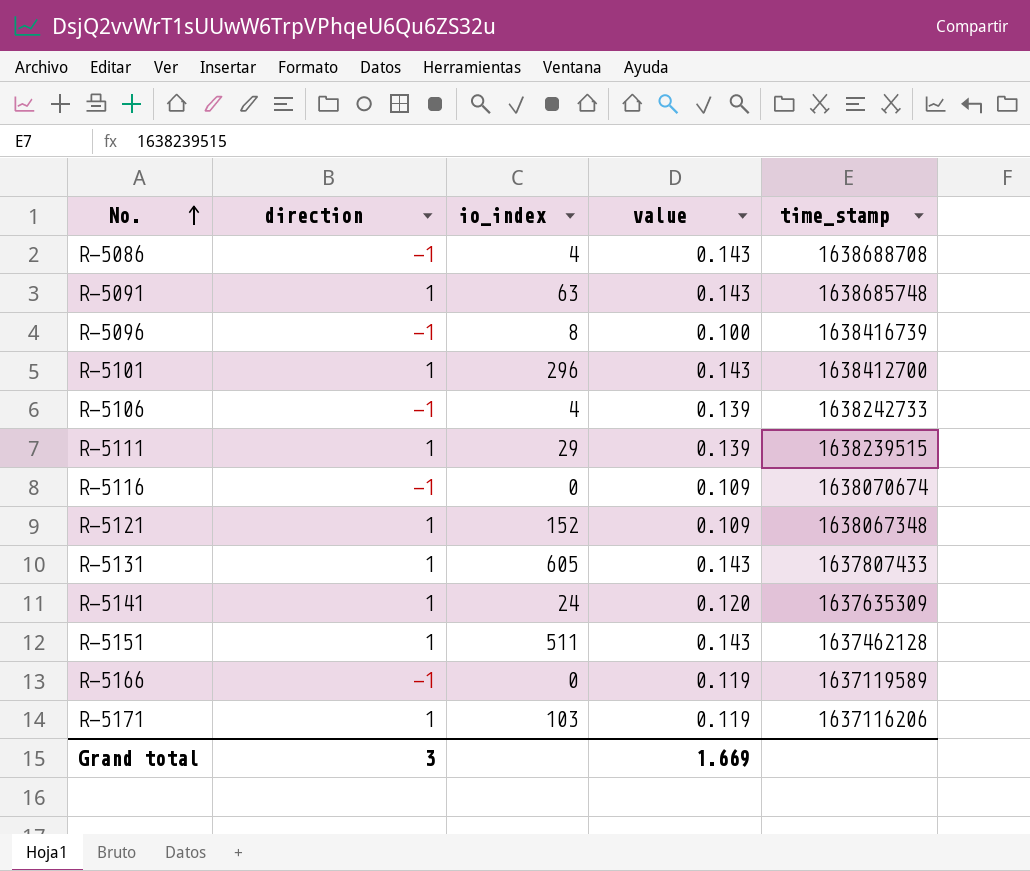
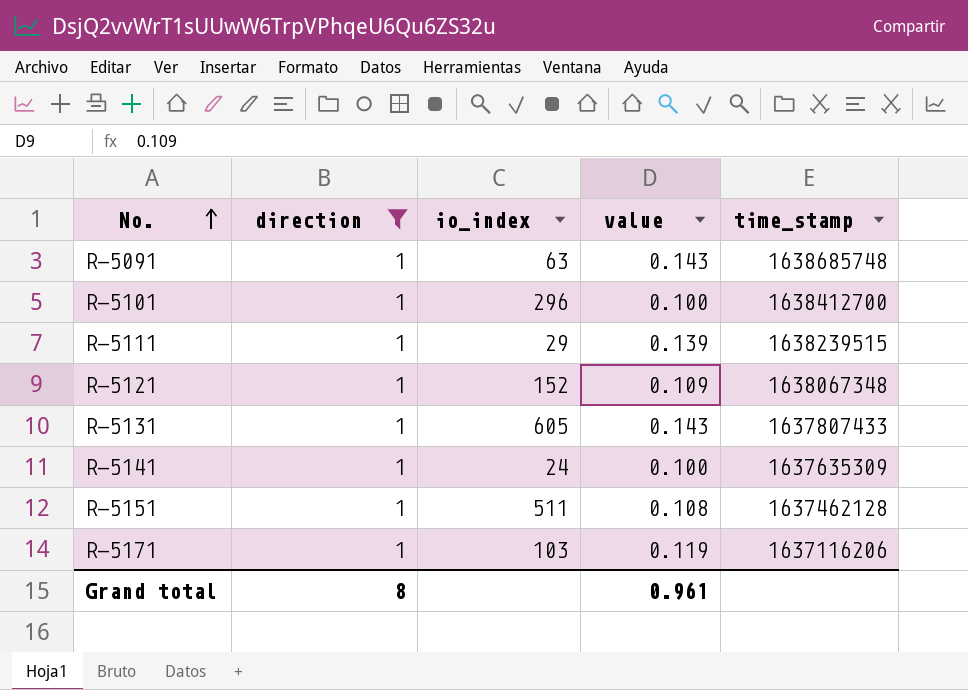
filter: none -> direction = 1
R-5101 | value: 0.143 -> 0.100
R-5141 | value: 0.120 -> 0.100
R-5151 | value: 0.143 -> 0.108
Grand total | direction: 3 -> 8
Grand total | value: 1.669 -> 0.961

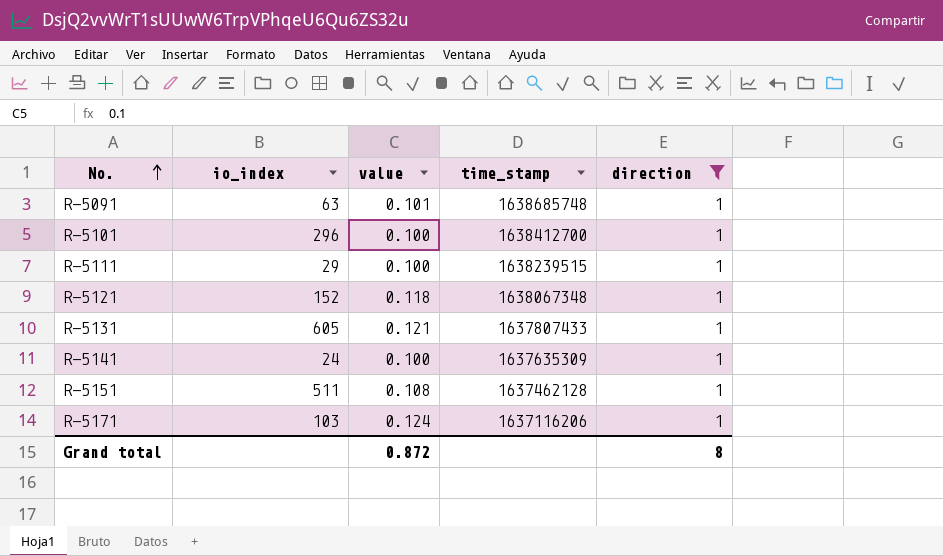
column direction | position: 2 -> 5
R-5091 | value: 0.143 -> 0.101
R-5111 | value: 0.139 -> 0.100
R-5121 | value: 0.109 -> 0.118
R-5131 | value: 0.143 -> 0.121
R-5171 | value: 0.119 -> 0.124
Grand total | value: 0.961 -> 0.872

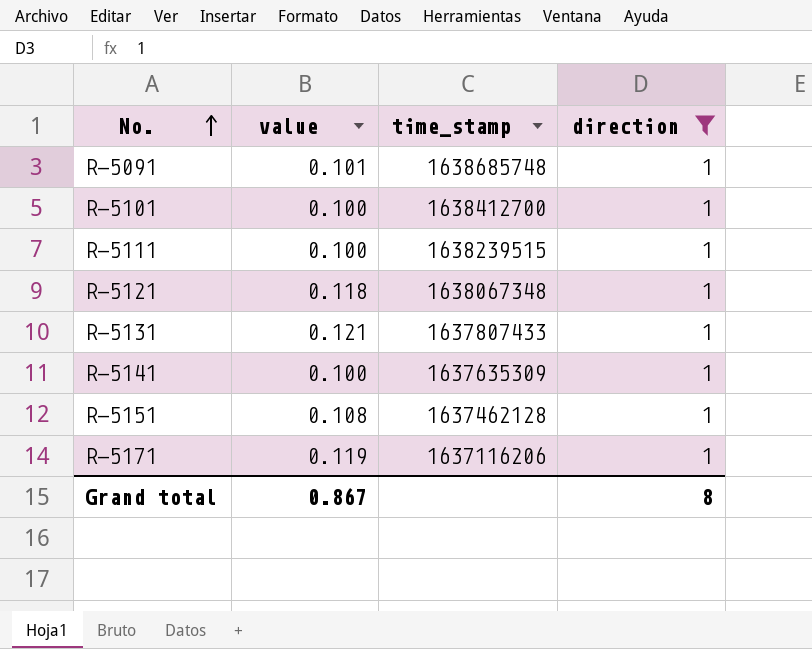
column io_index | position: 2 -> none
R-5171 | value: 0.124 -> 0.119
Grand total | value: 0.872 -> 0.867

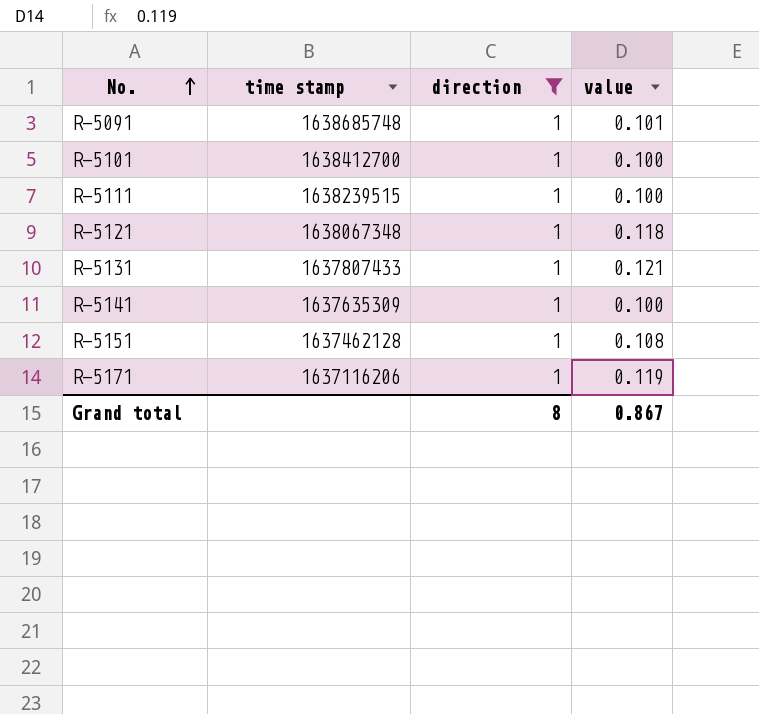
column name: time_stamp -> time stamp
column value | position: 2 -> 4

